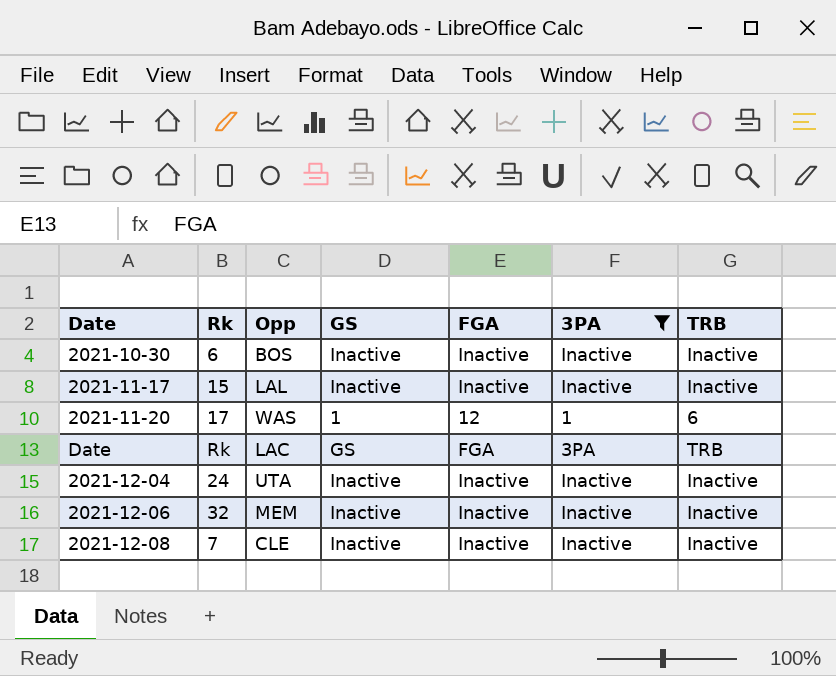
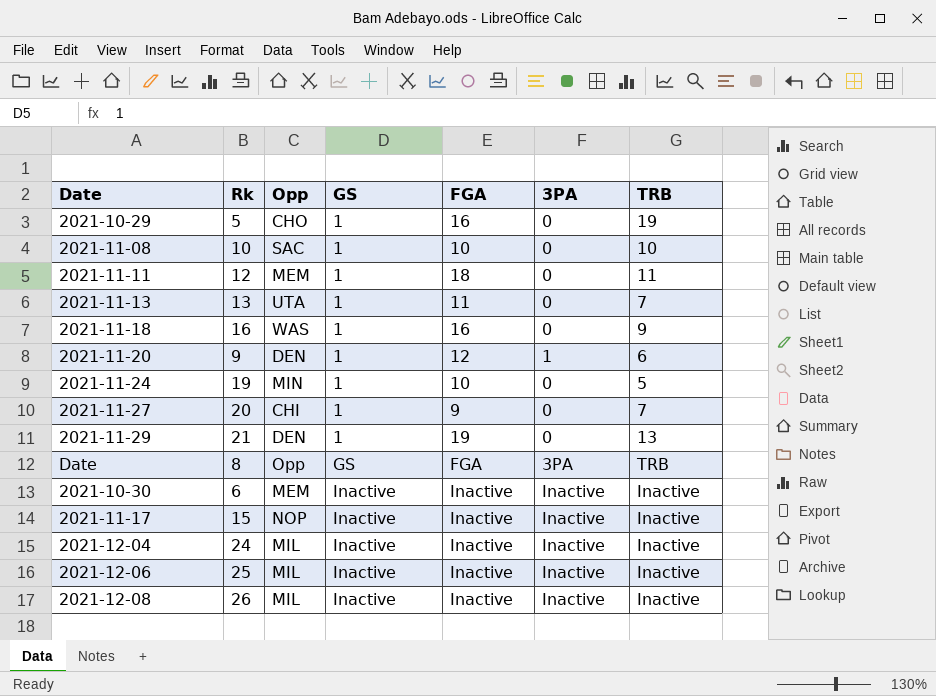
filter: 3PA != 0 -> none
row order: none -> GS ascending
2021-11-20 | Rk: 17 -> 9
2021-11-20 | Opp: WAS -> DEN
Date | Rk: Rk -> 8
Date | Opp: LAC -> Opp
2021-10-30 | Opp: BOS -> MEM
2021-11-17 | Opp: LAL -> NOP
2021-12-04 | Opp: UTA -> MIL
2021-12-06 | Rk: 32 -> 25
2021-12-06 | Opp: MEM -> MIL
2021-12-08 | Rk: 7 -> 26
2021-12-08 | Opp: CLE -> MIL

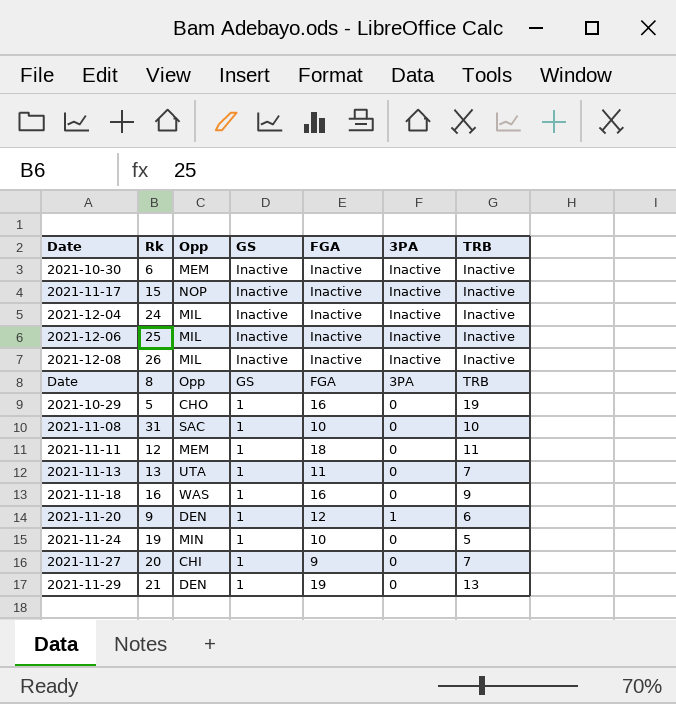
row order: GS ascending -> GS descending
2021-11-08 | Rk: 10 -> 31

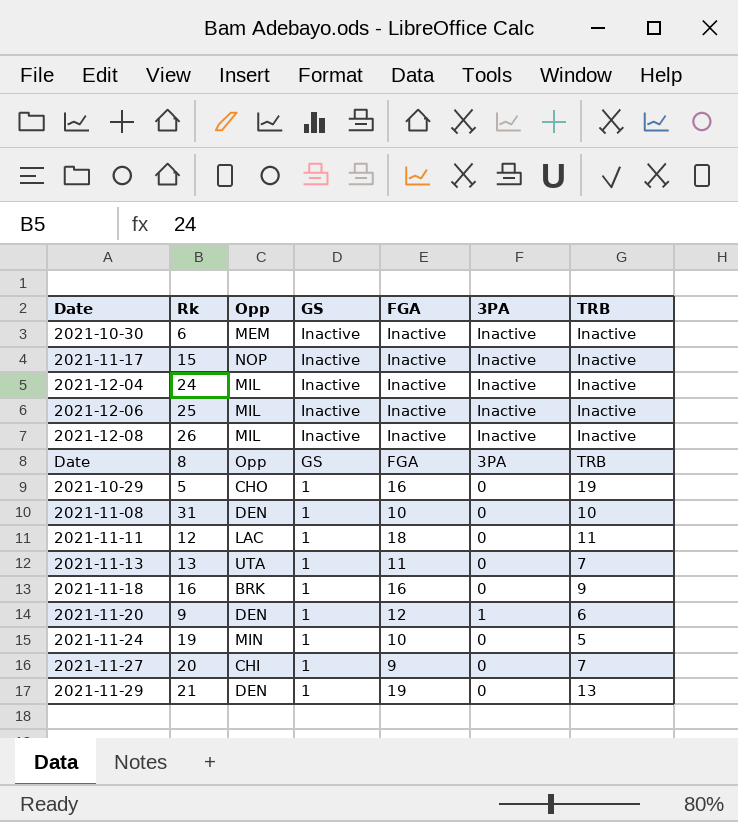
2021-11-08 | Opp: SAC -> DEN
2021-11-11 | Opp: MEM -> LAC
2021-11-18 | Opp: WAS -> BRK

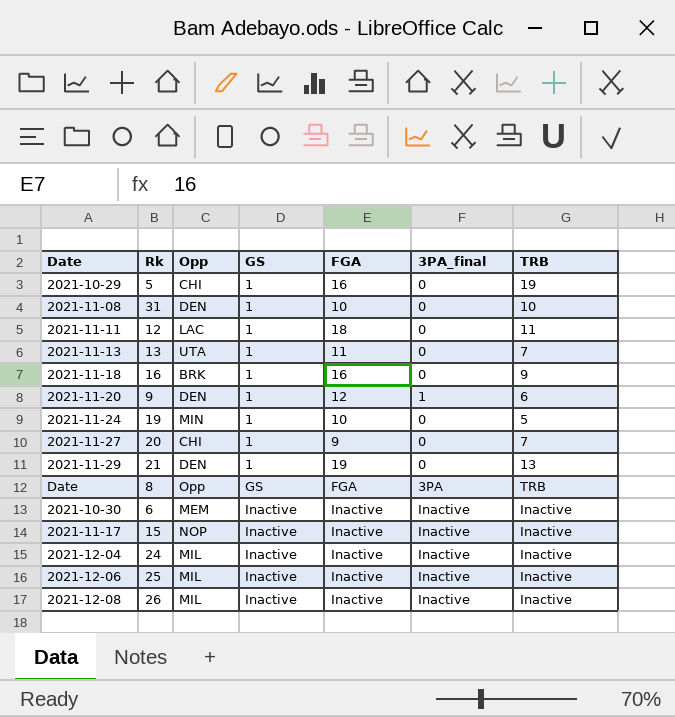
row order: GS descending -> GS ascending
column name: 3PA -> 3PA_final
2021-10-29 | Opp: CHO -> CHI

